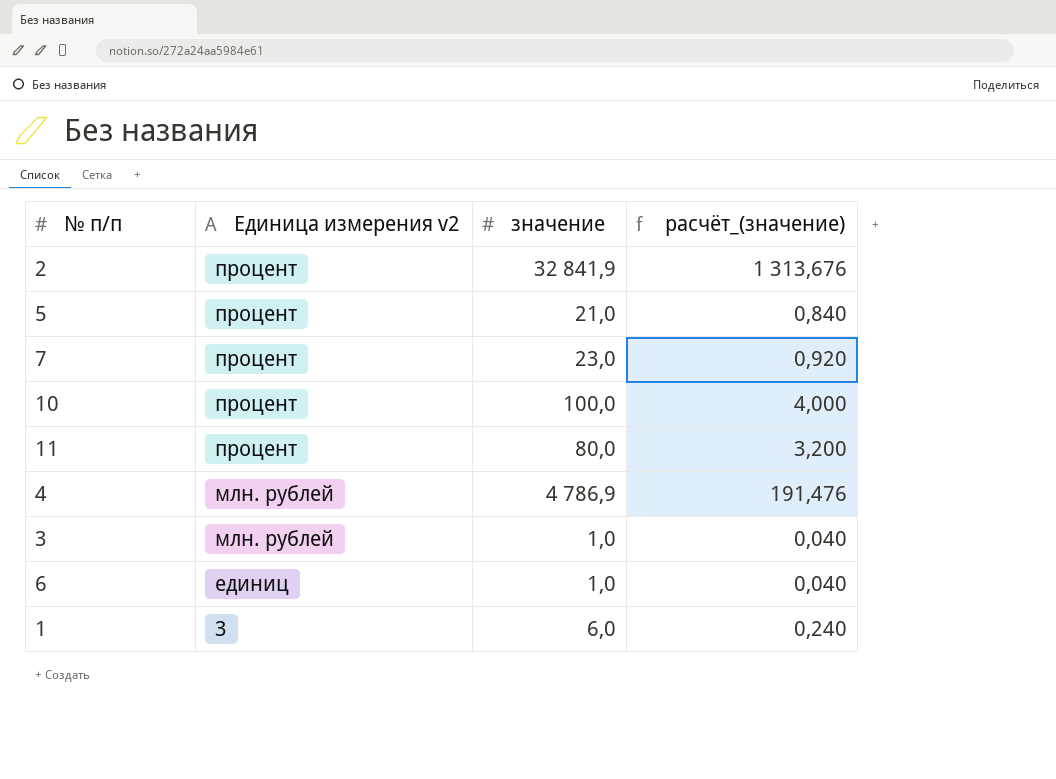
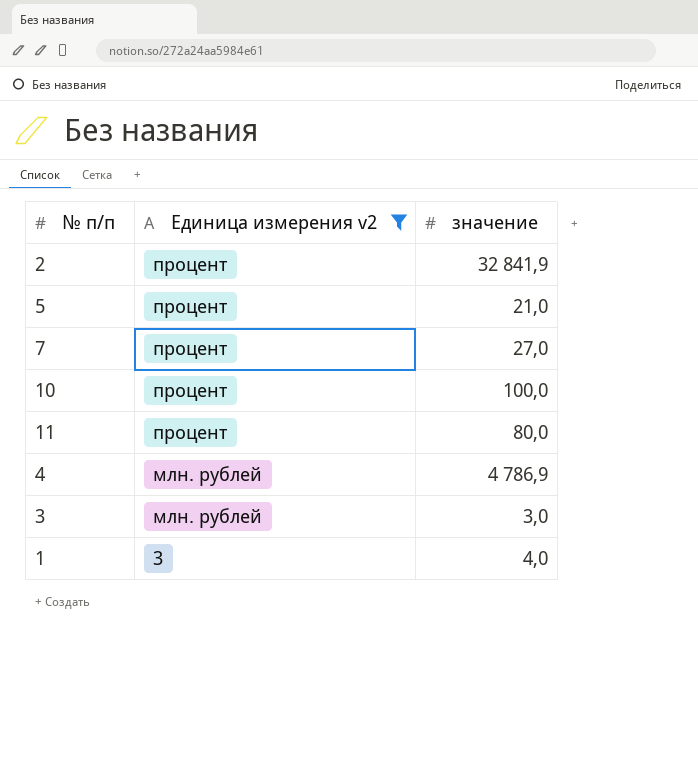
filter: none -> Единица измерения v2 != единиц
column расчёт_(значение) | formula: [значение] * 0,04 -> none
7 | значение: 23,0 -> 27,0
3 | значение: 1,0 -> 3,0
1 | значение: 6,0 -> 4,0

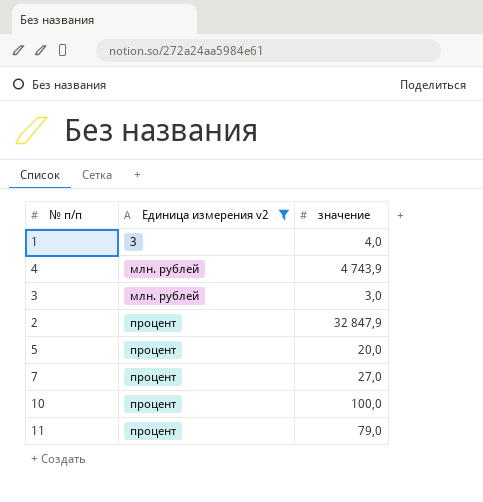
row order: Единица измерения v2 descending -> Единица измерения v2 ascending
4 | значение: 4 786,9 -> 4 743,9
2 | значение: 32 841,9 -> 32 847,9
5 | значение: 21,0 -> 20,0
11 | значение: 80,0 -> 79,0

